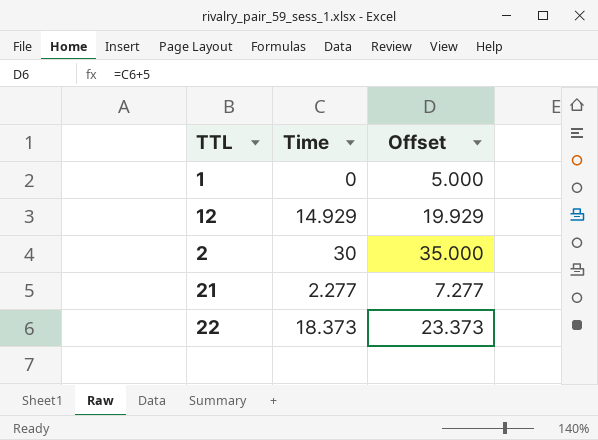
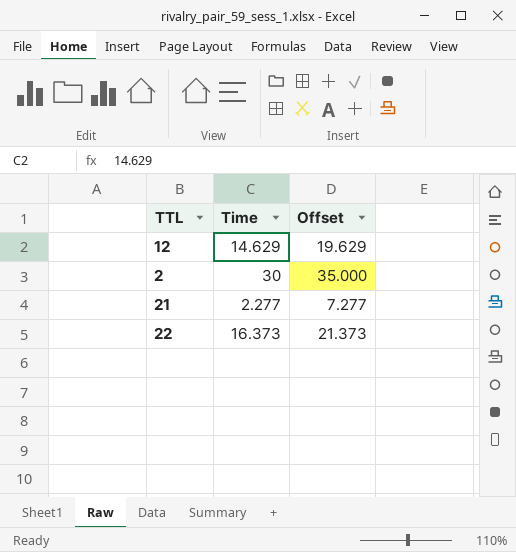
row 1: 0 | 5.000 -> none
12 | Time: 14.929 -> 14.629
12 | Offset: 19.929 -> 19.629
22 | Time: 18.373 -> 16.373
22 | Offset: 23.373 -> 21.373

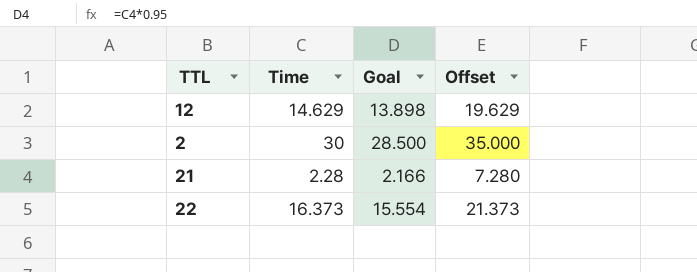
column Goal | formula: none -> [Time] * 0.95
21 | Time: 2.277 -> 2.28
21 | Offset: 7.277 -> 7.280

